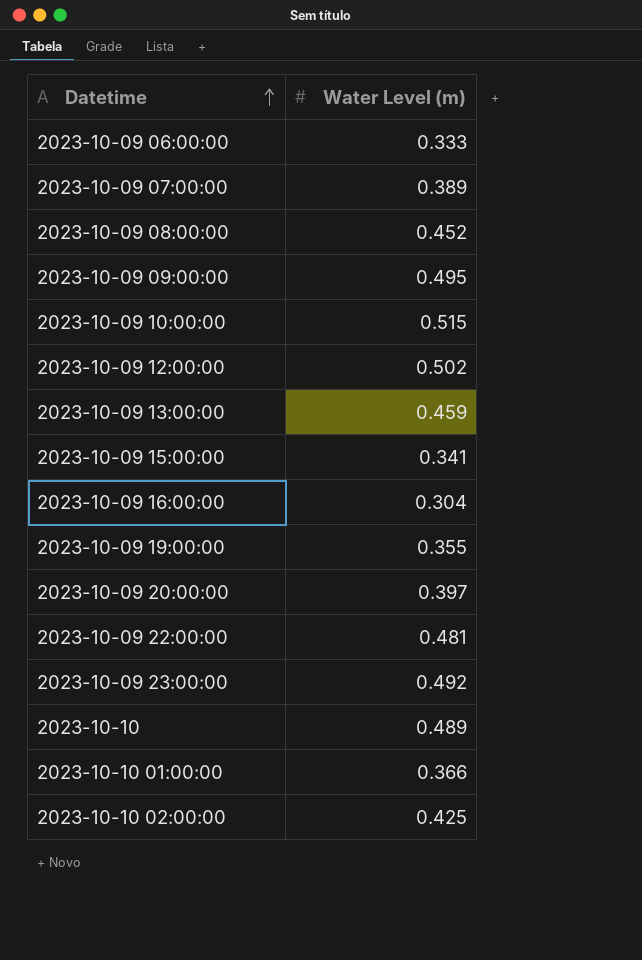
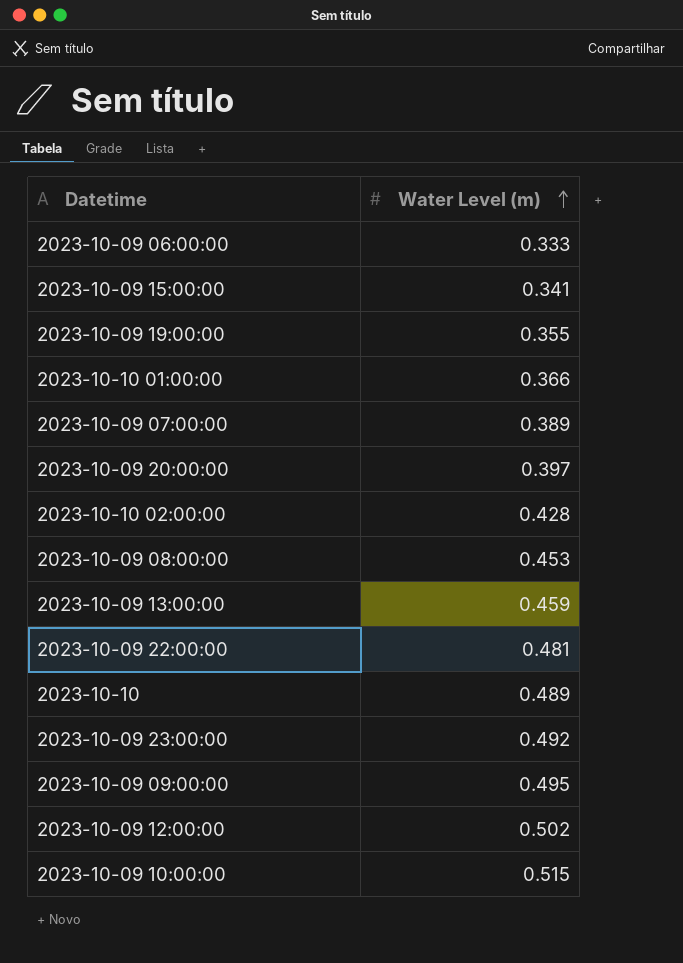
row order: Datetime ascending -> Water Level (m) ascending
row 2023-10-09 16:00:00: 0.304 -> none
2023-10-10 02:00:00 | Water Level (m): 0.425 -> 0.428
2023-10-09 08:00:00 | Water Level (m): 0.452 -> 0.453

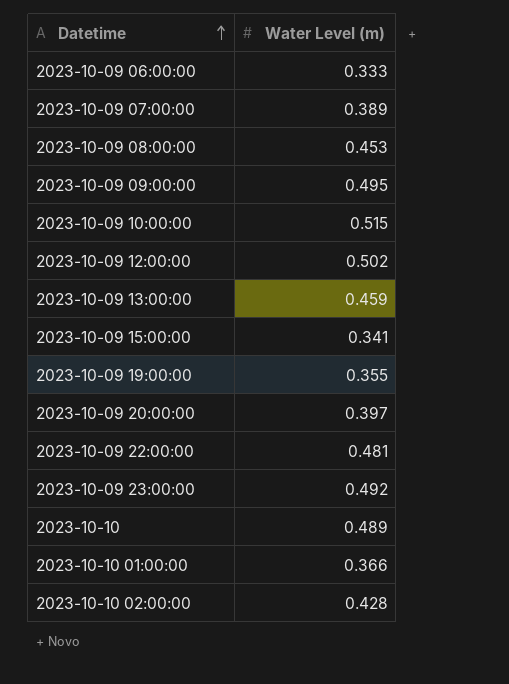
row order: Water Level (m) ascending -> Datetime ascending

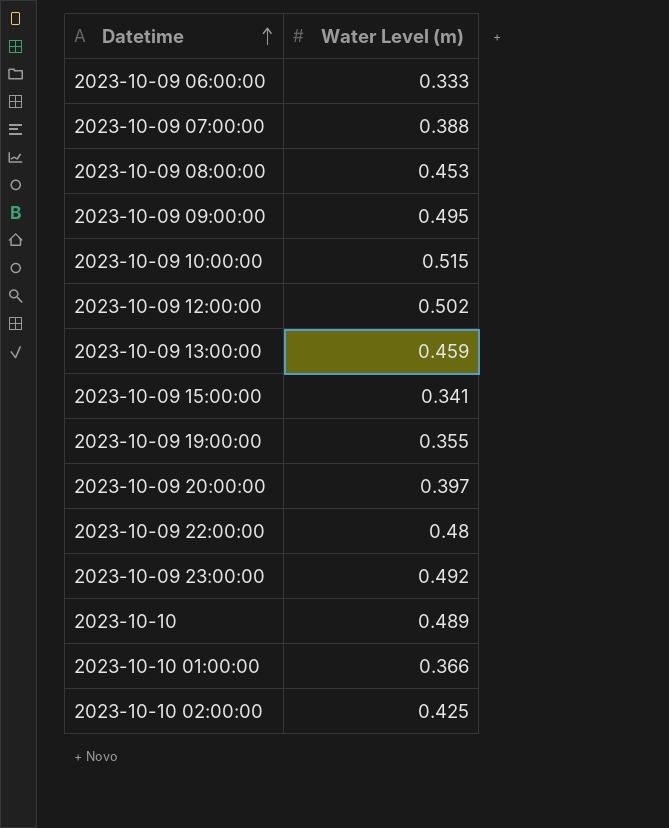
2023-10-09 07:00:00 | Water Level (m): 0.389 -> 0.388
2023-10-09 22:00:00 | Water Level (m): 0.481 -> 0.48
2023-10-10 02:00:00 | Water Level (m): 0.428 -> 0.425

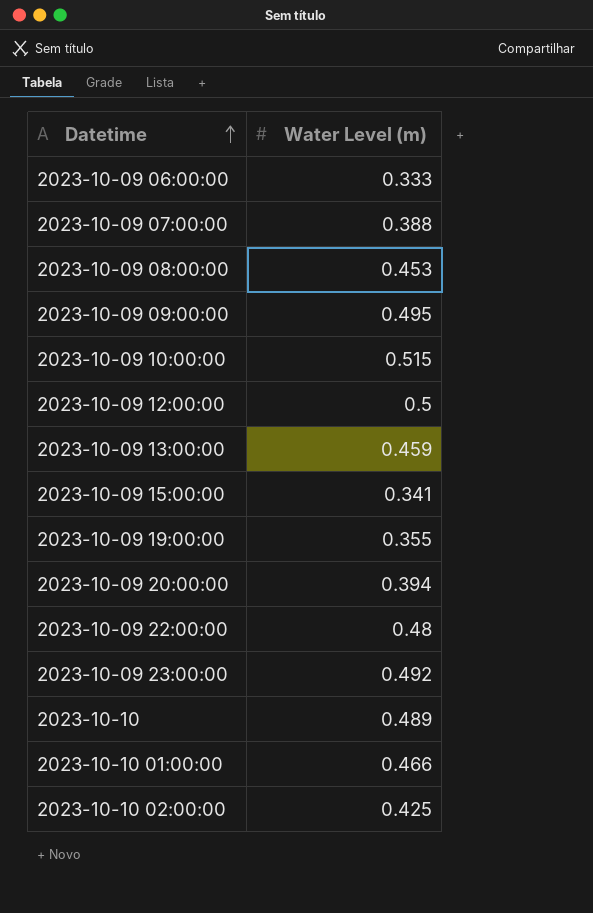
2023-10-09 12:00:00 | Water Level (m): 0.502 -> 0.5
2023-10-09 20:00:00 | Water Level (m): 0.397 -> 0.394
2023-10-10 01:00:00 | Water Level (m): 0.366 -> 0.466

